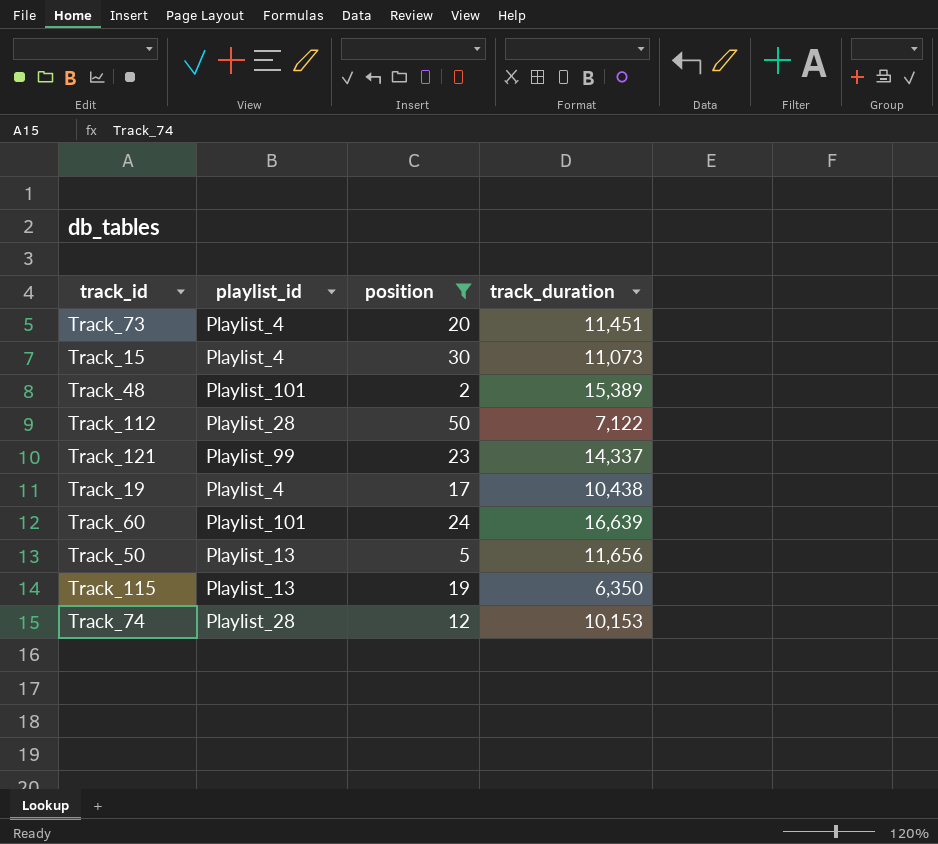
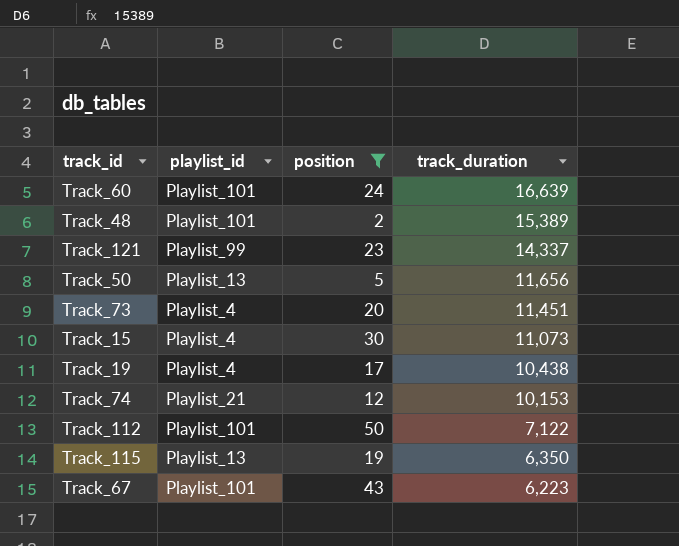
row order: none -> track_duration descending
Track_74 | playlist_id: Playlist_28 -> Playlist_21
Track_112 | playlist_id: Playlist_28 -> Playlist_101
row Track_67: none -> Playlist_101 | 43 | 6,223

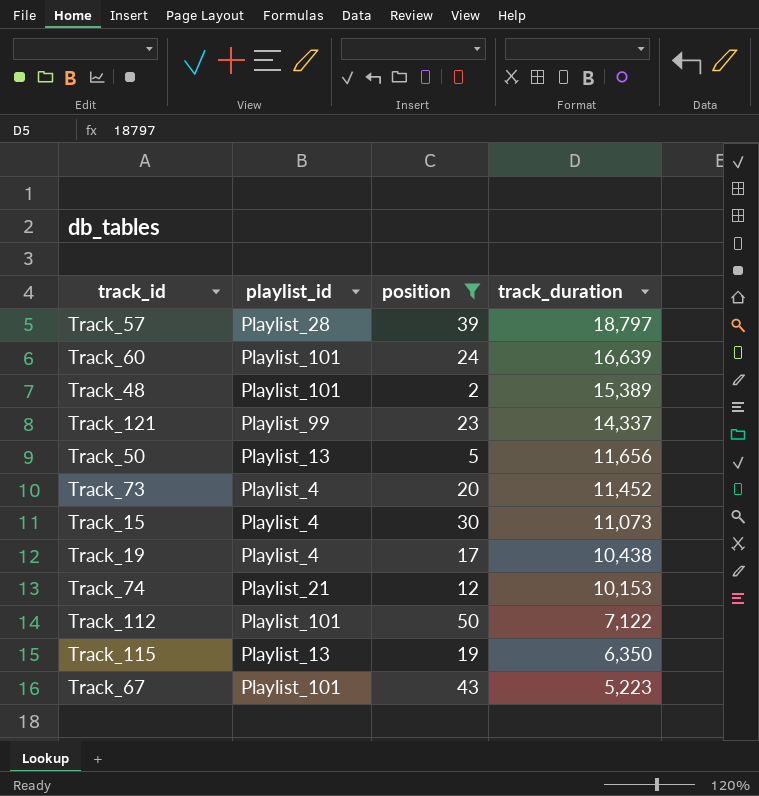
row Track_57: none -> Playlist_28 | 39 | 18,797
Track_73 | track_duration: 11,451 -> 11,452
Track_67 | track_duration: 6,223 -> 5,223

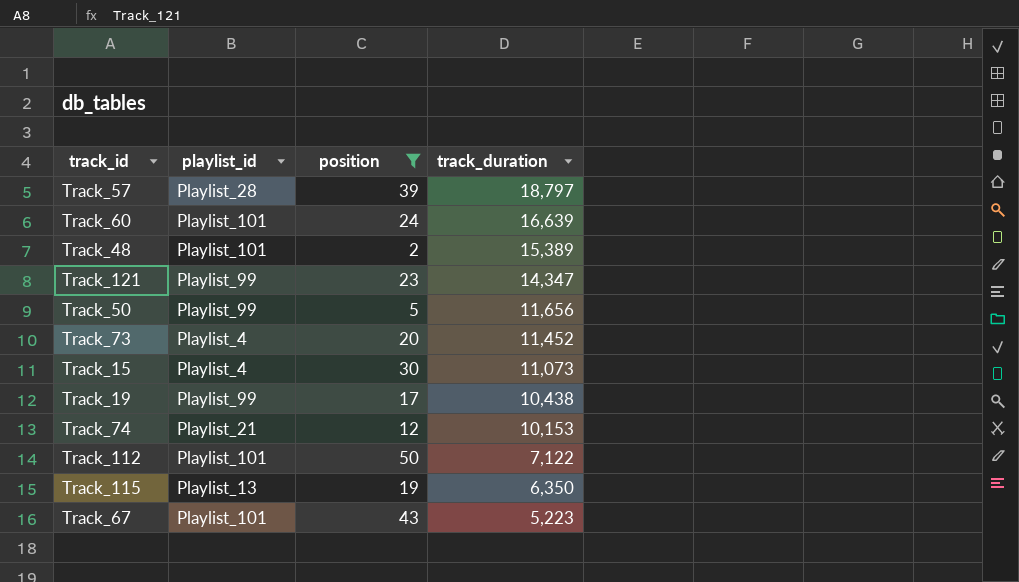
Track_121 | track_duration: 14,337 -> 14,347
Track_50 | playlist_id: Playlist_13 -> Playlist_99
Track_19 | playlist_id: Playlist_4 -> Playlist_99

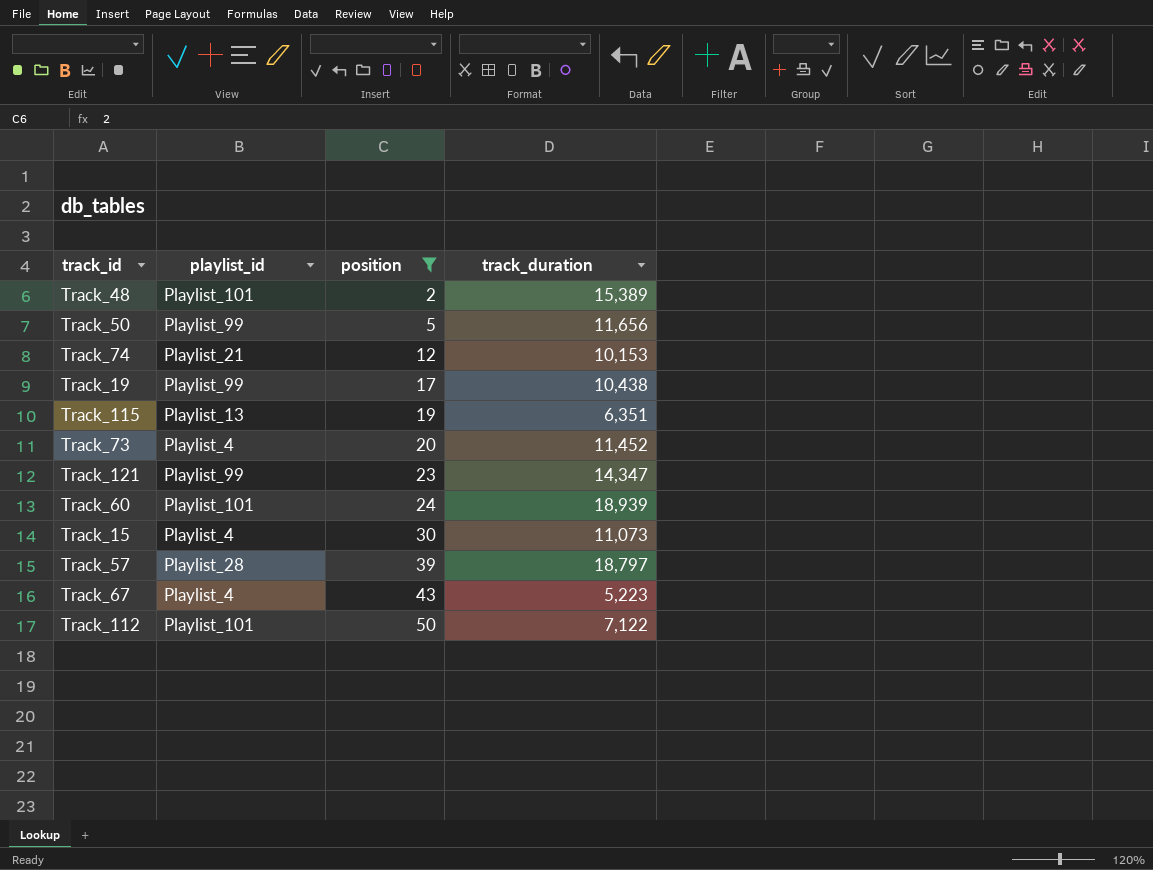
row order: track_duration descending -> position ascending
Track_115 | track_duration: 6,350 -> 6,351
Track_60 | track_duration: 16,639 -> 18,939
Track_67 | playlist_id: Playlist_101 -> Playlist_4

